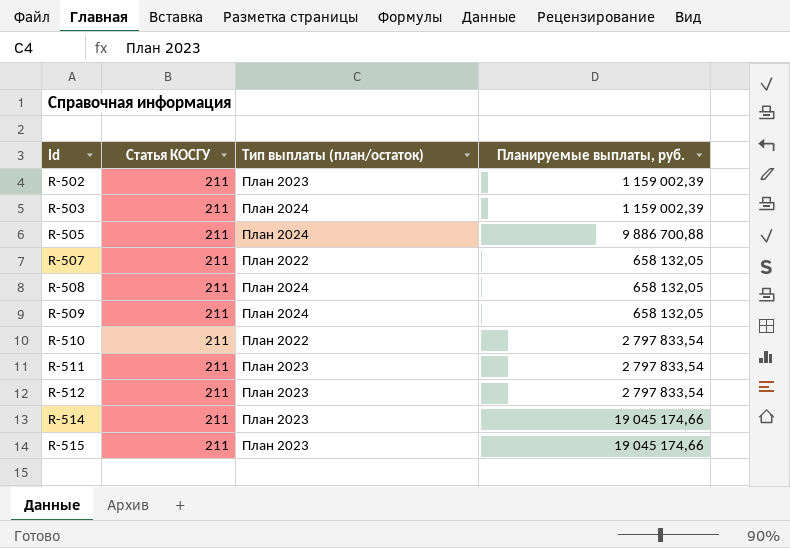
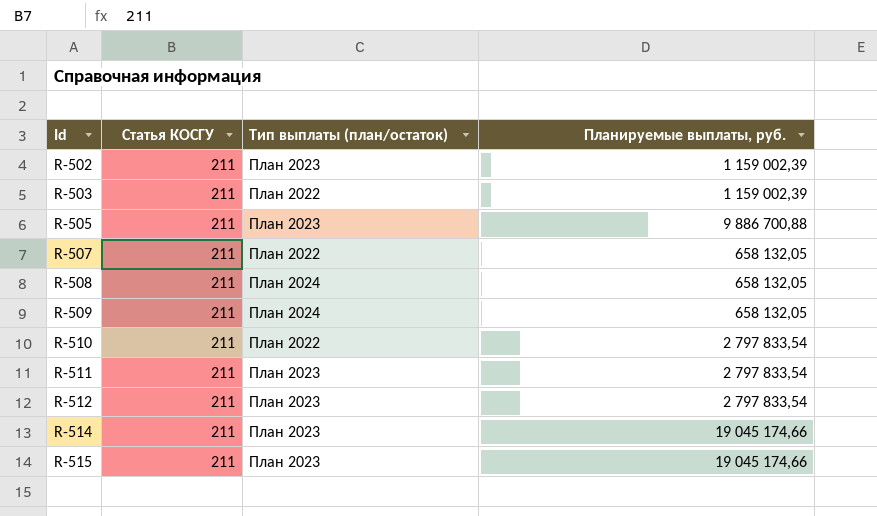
R-503 | Тип выплаты (план/остаток): План 2024 -> План 2022
R-505 | Тип выплаты (план/остаток): План 2024 -> План 2023

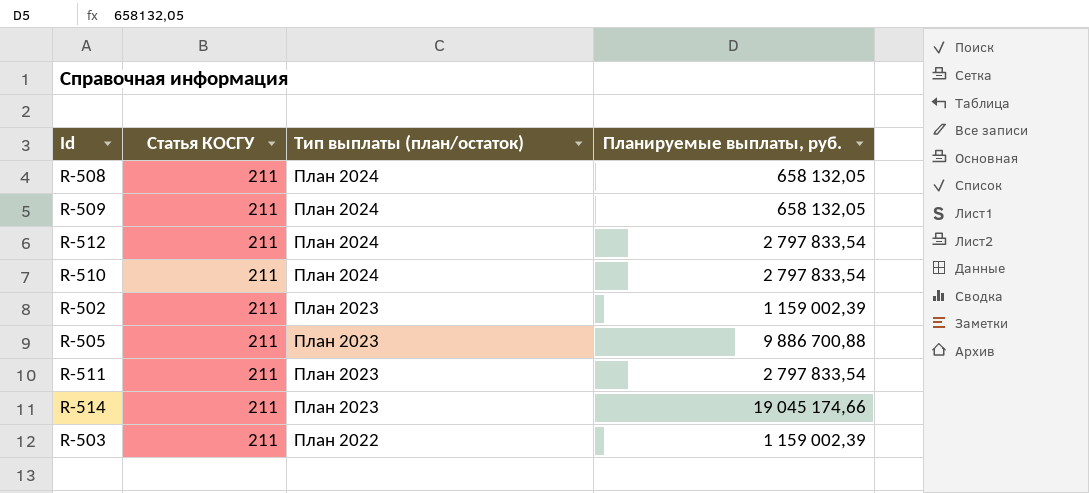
row order: Id ascending -> Тип выплаты (план/остаток) descending
row R-507: 211 | План 2022 | 658 132,05 -> none
row R-515: 211 | План 2023 | 19 045 174,66 -> none
R-512 | Тип выплаты (план/остаток): План 2023 -> План 2024
R-510 | Тип выплаты (план/остаток): План 2022 -> План 2024

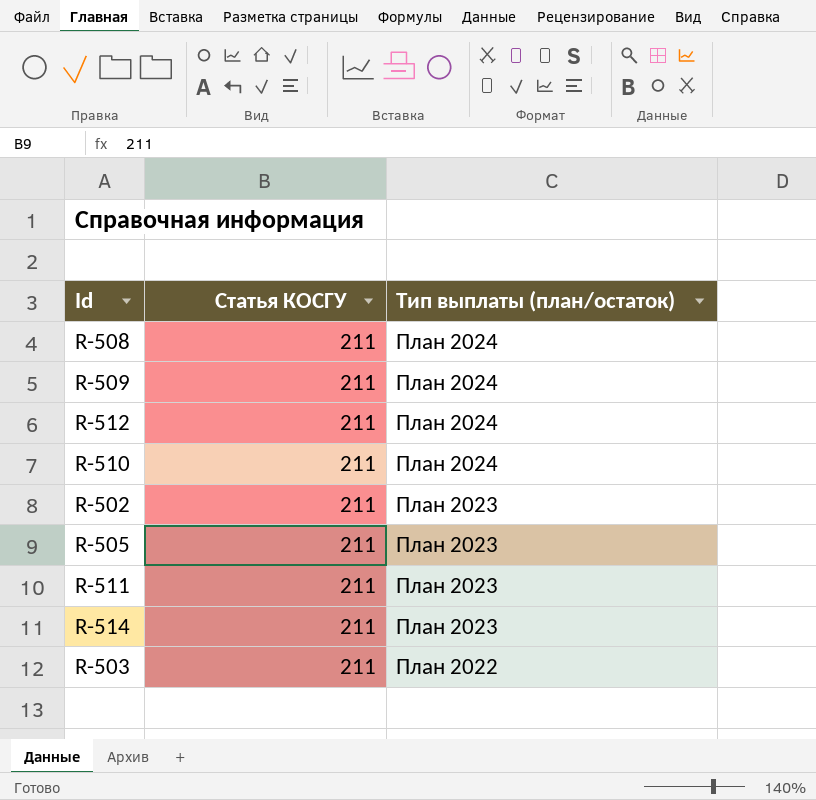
column Планируемые выплаты, руб. | position: 4 -> none

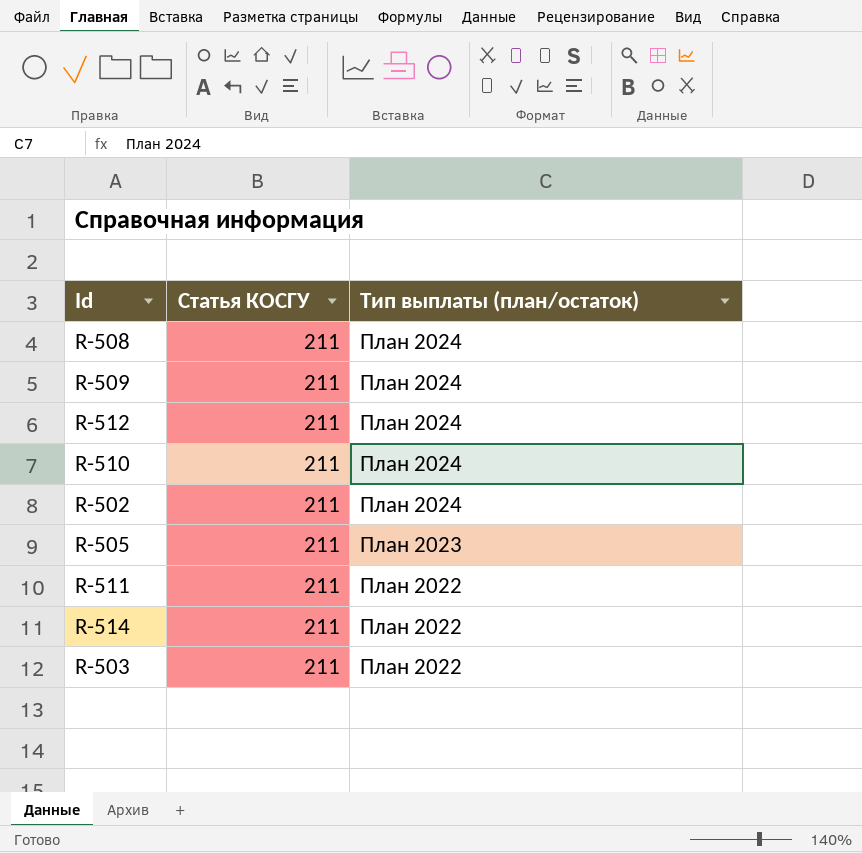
R-502 | Тип выплаты (план/остаток): План 2023 -> План 2024
R-511 | Тип выплаты (план/остаток): План 2023 -> План 2022
R-514 | Тип выплаты (план/остаток): План 2023 -> План 2022

